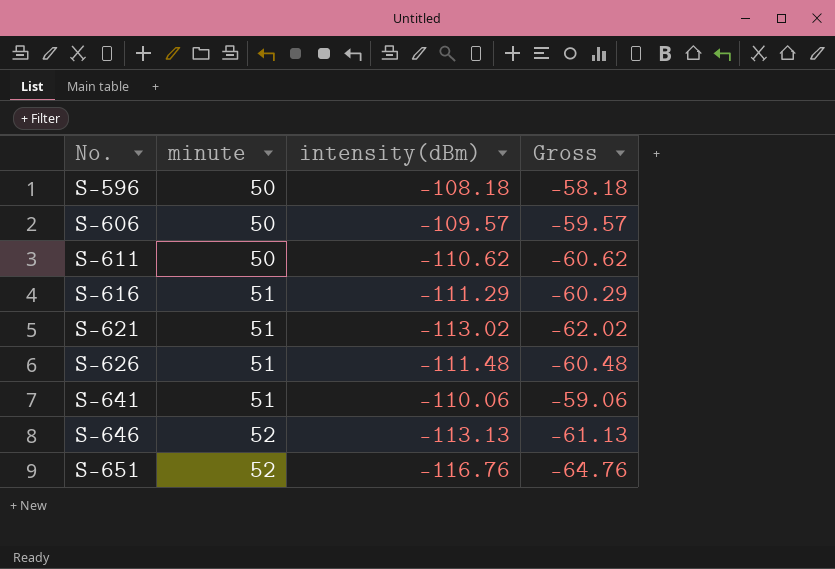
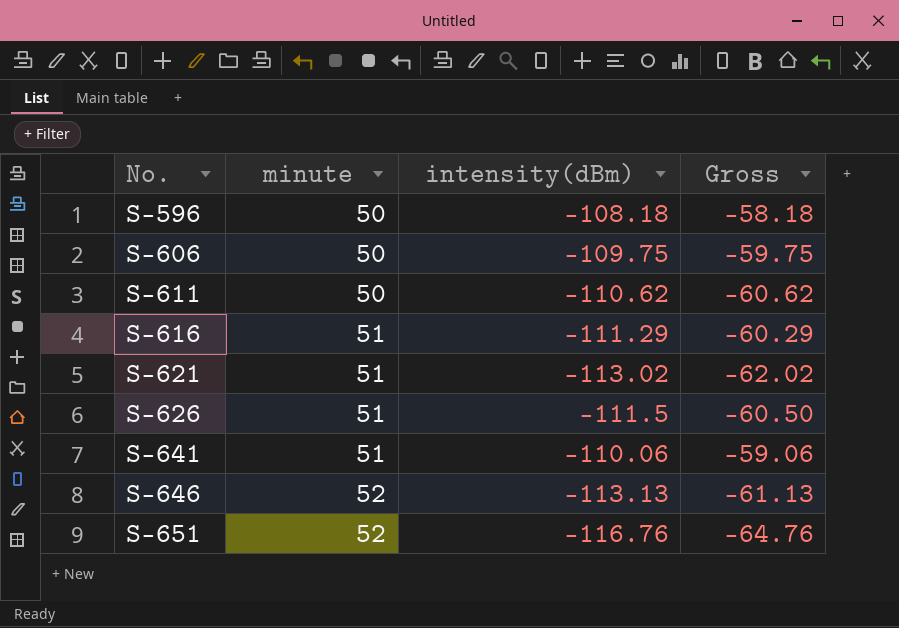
S-606 | intensity(dBm): -109.57 -> -109.75
S-606 | Gross: -59.57 -> -59.75
S-626 | intensity(dBm): -111.48 -> -111.5
S-626 | Gross: -60.48 -> -60.50

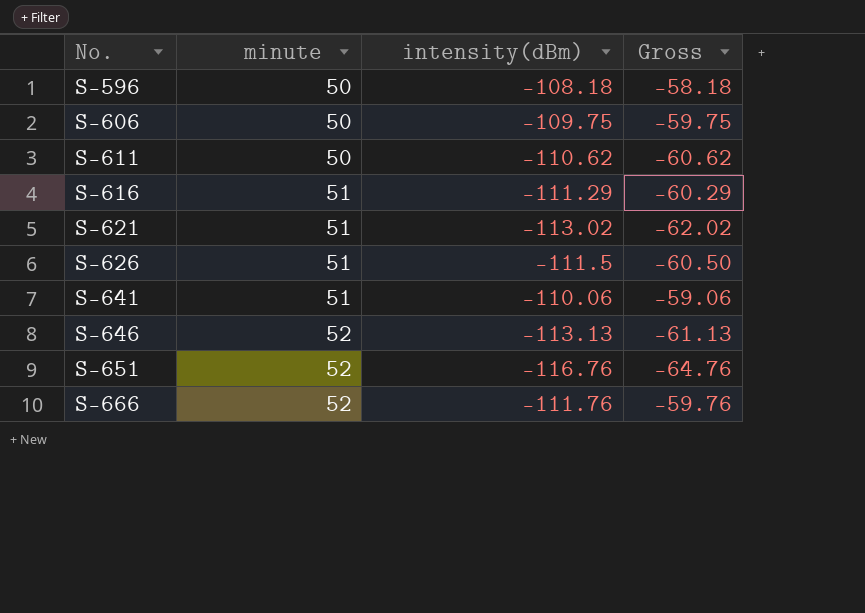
row S-666: none -> 52 | -111.76 | -59.76

